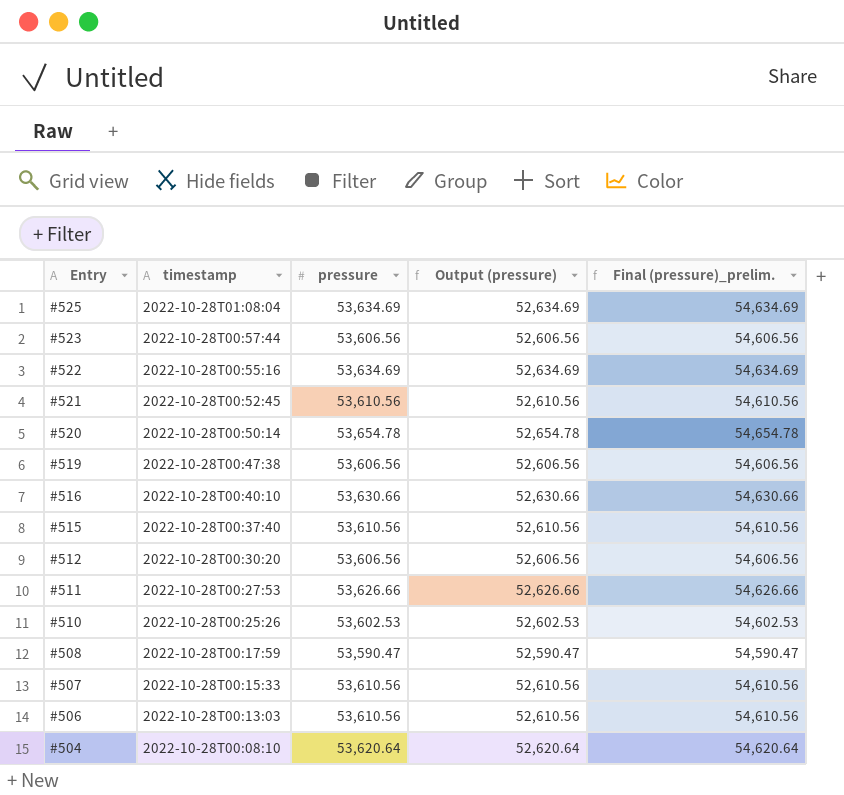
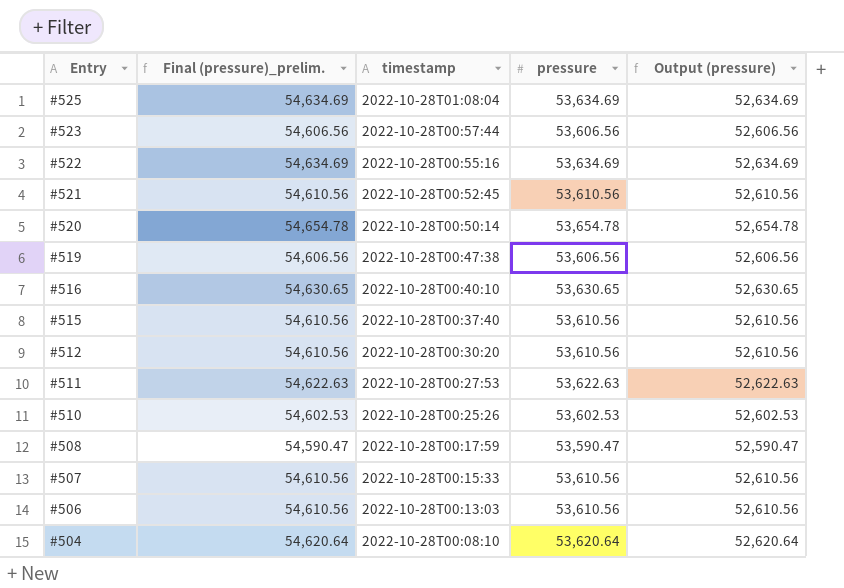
column Final (pressure)_prelim. | position: 5 -> 2
#516 | Final (pressure)_prelim.: 54,630.66 -> 54,630.65
#516 | pressure: 53,630.66 -> 53,630.65
#516 | Output (pressure): 52,630.66 -> 52,630.65
#512 | Final (pressure)_prelim.: 54,606.56 -> 54,610.56
#512 | pressure: 53,606.56 -> 53,610.56
#512 | Output (pressure): 52,606.56 -> 52,610.56
#511 | Final (pressure)_prelim.: 54,626.66 -> 54,622.63
#511 | pressure: 53,626.66 -> 53,622.63
#511 | Output (pressure): 52,626.66 -> 52,622.63

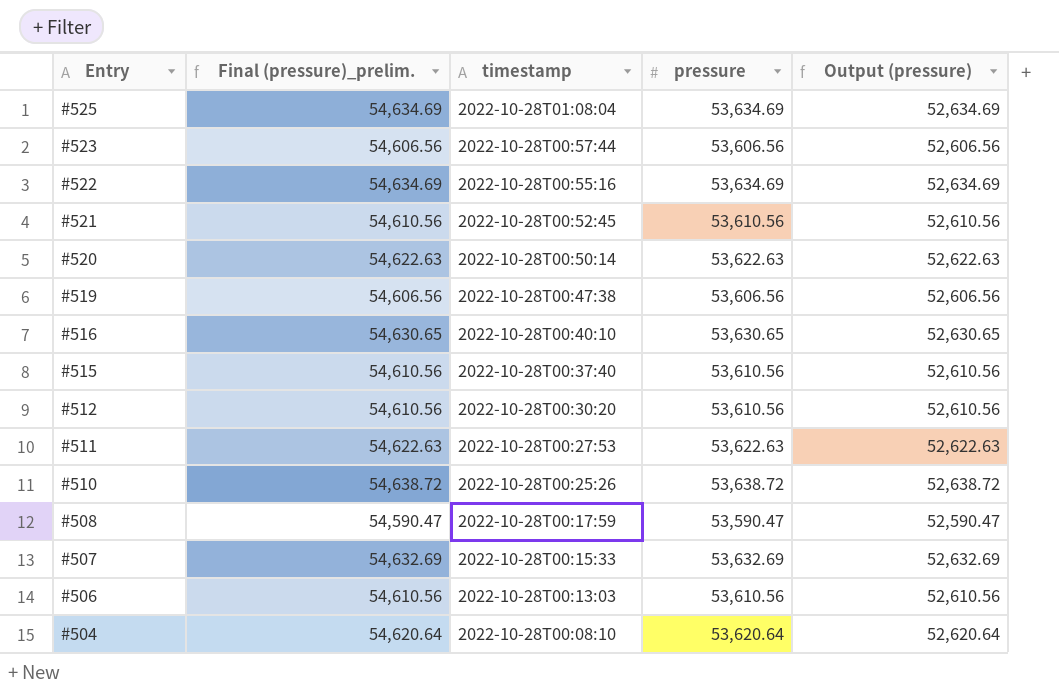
#520 | Final (pressure)_prelim.: 54,654.78 -> 54,622.63
#520 | pressure: 53,654.78 -> 53,622.63
#520 | Output (pressure): 52,654.78 -> 52,622.63
#510 | Final (pressure)_prelim.: 54,602.53 -> 54,638.72
#510 | pressure: 53,602.53 -> 53,638.72
#510 | Output (pressure): 52,602.53 -> 52,638.72
#507 | Final (pressure)_prelim.: 54,610.56 -> 54,632.69
#507 | pressure: 53,610.56 -> 53,632.69
#507 | Output (pressure): 52,610.56 -> 52,632.69

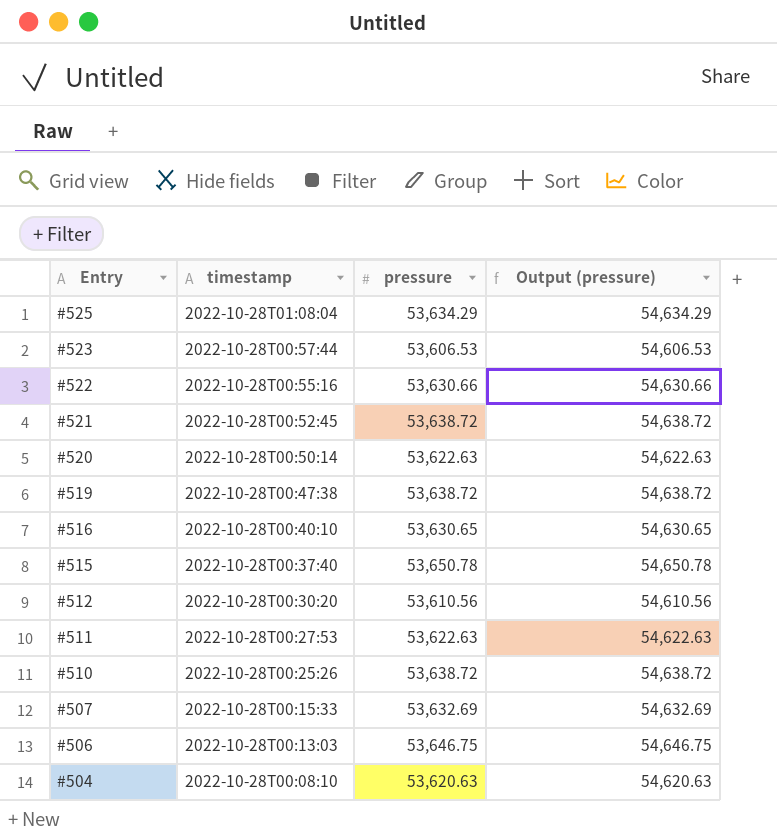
column Final (pressure)_prelim. | formula: [pressure] + 1000 -> none
column Output (pressure) | formula: [pressure] - 1000 -> [pressure] + 1000
row #508: 54,590.47 | 2022-10-28T00:17:59 | 53,590.47 | 52,590.47 -> none
#525 | pressure: 53,634.69 -> 53,634.29
#523 | pressure: 53,606.56 -> 53,606.53
#522 | pressure: 53,634.69 -> 53,630.66
#521 | pressure: 53,610.56 -> 53,638.72
#519 | pressure: 53,606.56 -> 53,638.72
#515 | pressure: 53,610.56 -> 53,650.78
#506 | pressure: 53,610.56 -> 53,646.75
#504 | pressure: 53,620.64 -> 53,620.63

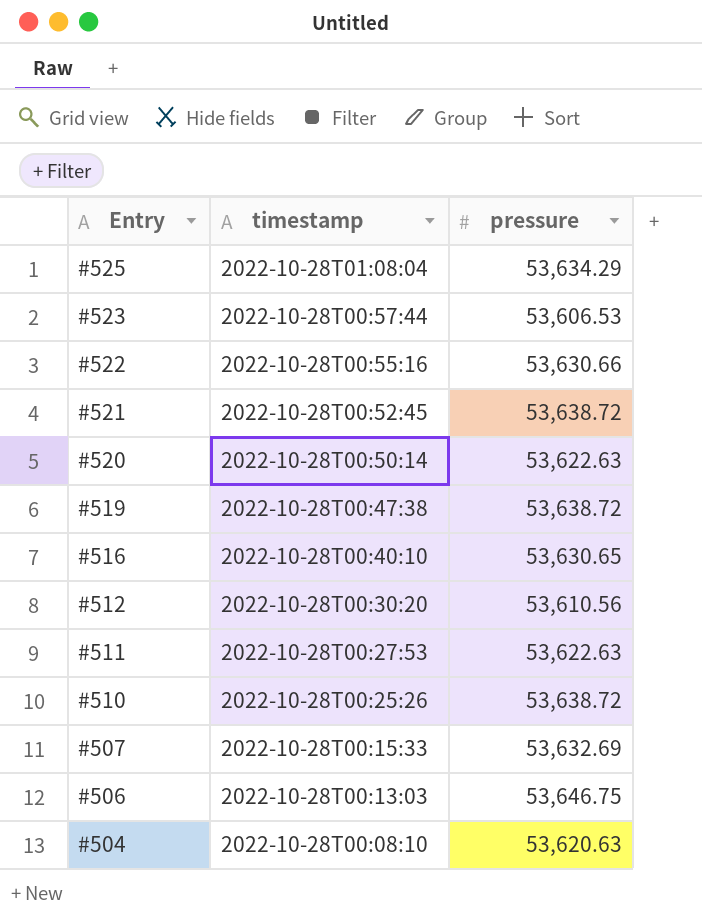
column Output (pressure) | formula: [pressure] + 1000 -> none
row #515: 2022-10-28T00:37:40 | 53,650.78 | 54,650.78 -> none

